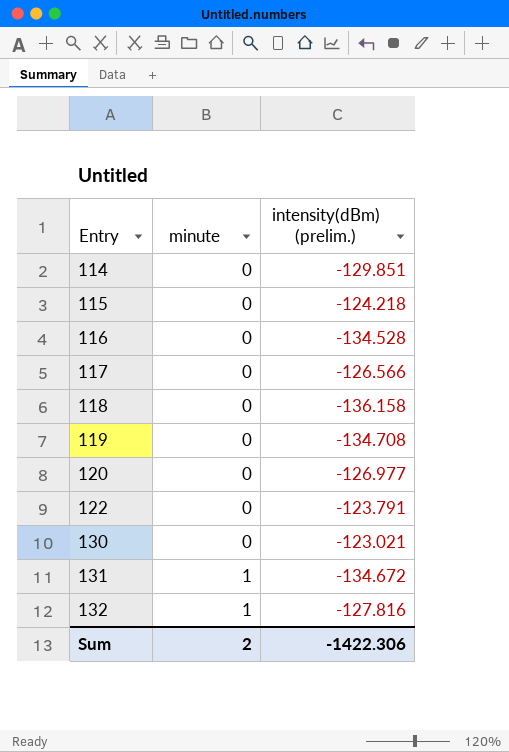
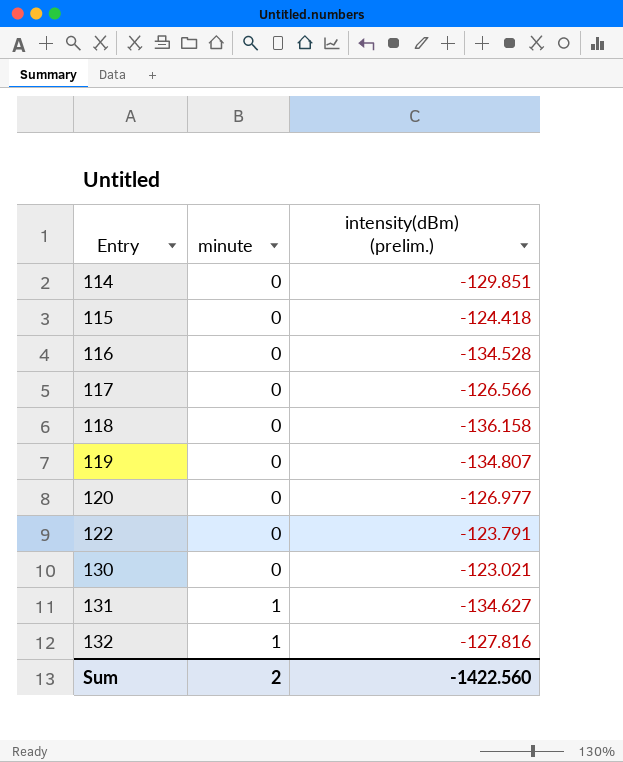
115 | intensity(dBm) (prelim.): -124.218 -> -124.418
119 | intensity(dBm) (prelim.): -134.708 -> -134.807
131 | intensity(dBm) (prelim.): -134.672 -> -134.627
Sum | intensity(dBm) (prelim.): -1422.306 -> -1422.560

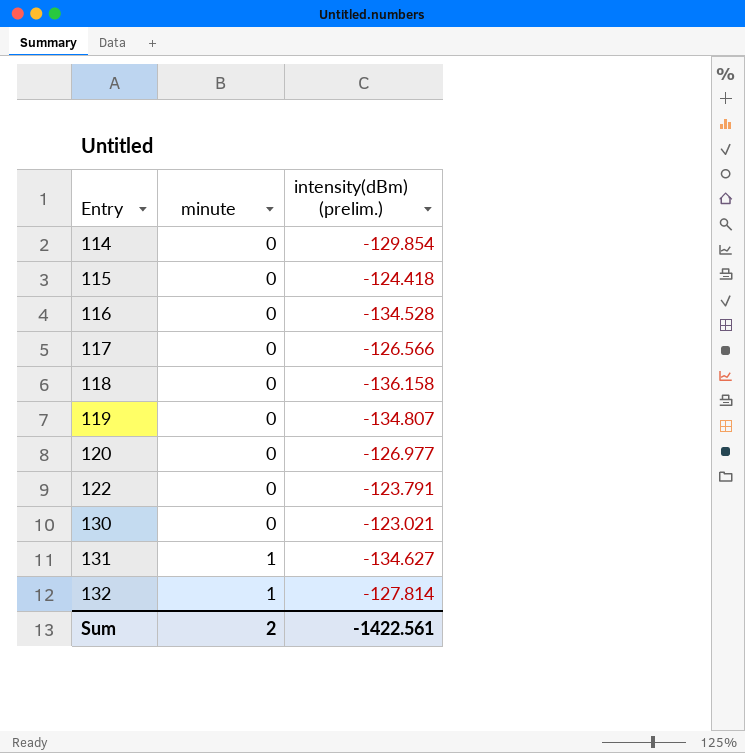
114 | intensity(dBm) (prelim.): -129.851 -> -129.854
132 | intensity(dBm) (prelim.): -127.816 -> -127.814
Sum | intensity(dBm) (prelim.): -1422.560 -> -1422.561

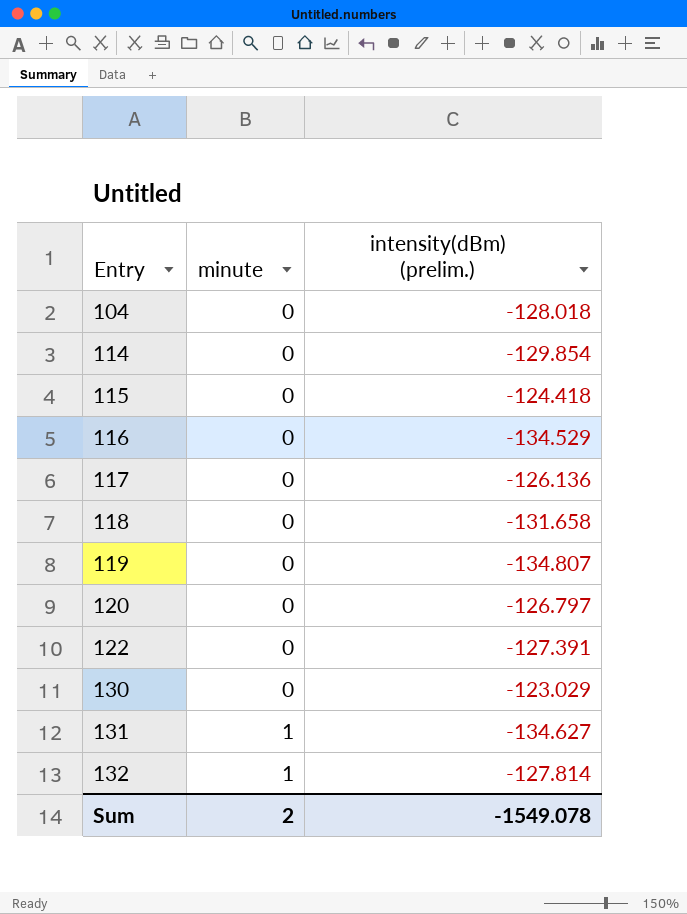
row 104: none -> 0 | -128.018
116 | intensity(dBm) (prelim.): -134.528 -> -134.529
117 | intensity(dBm) (prelim.): -126.566 -> -126.136
118 | intensity(dBm) (prelim.): -136.158 -> -131.658
120 | intensity(dBm) (prelim.): -126.977 -> -126.797
122 | intensity(dBm) (prelim.): -123.791 -> -127.391
130 | intensity(dBm) (prelim.): -123.021 -> -123.029
Sum | intensity(dBm) (prelim.): -1422.561 -> -1549.078

